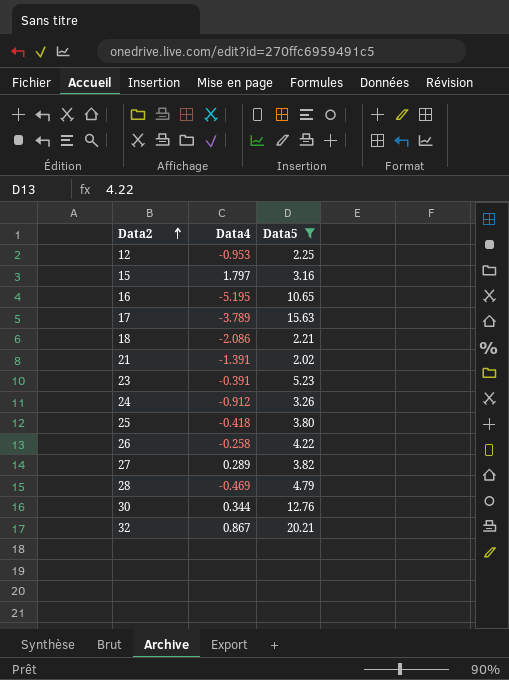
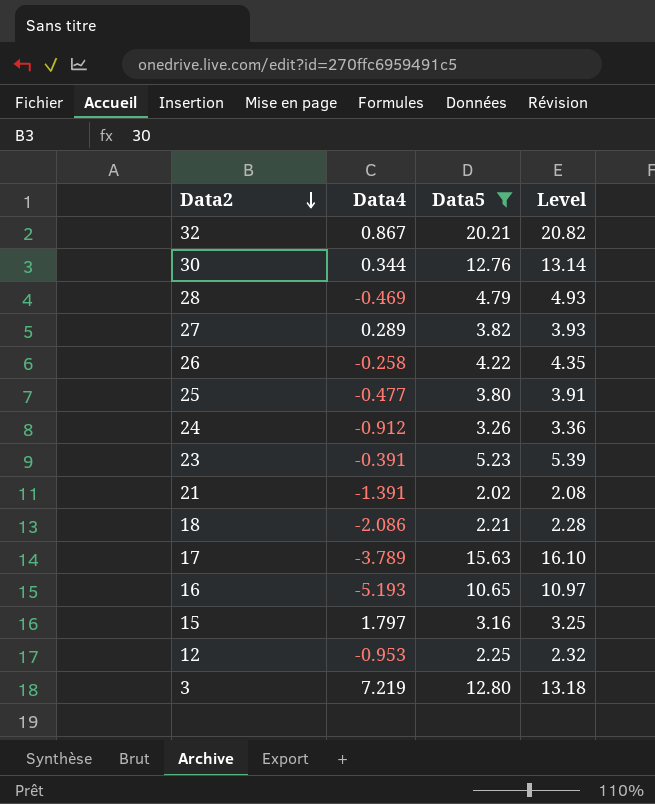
row order: Data2 ascending -> Data2 descending
column Level | formula: none -> [Data5] * 1.03
25 | Data4: -0.418 -> -0.477
16 | Data4: -5.195 -> -5.193
row 3: none -> 7.219 | 12.80 | 13.18

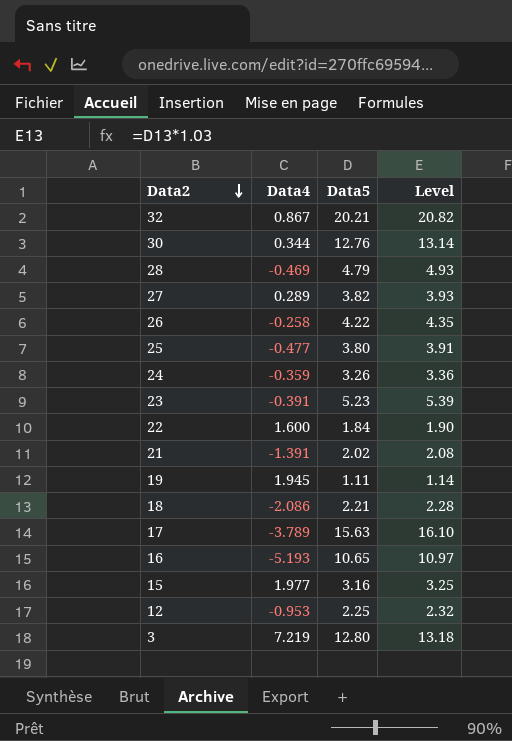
filter: Data5 >= 2.02 -> none
24 | Data4: -0.912 -> -0.359
15 | Data4: 1.797 -> 1.977

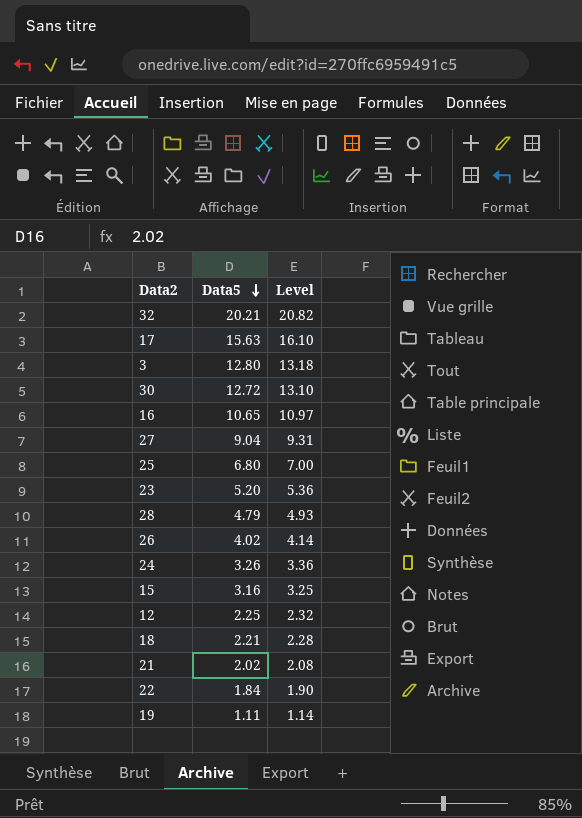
row order: Data2 descending -> Data5 descending
column Data4 | position: 2 -> none
30 | Data5: 12.76 -> 12.72
30 | Level: 13.14 -> 13.10
27 | Data5: 3.82 -> 9.04
27 | Level: 3.93 -> 9.31
25 | Data5: 3.80 -> 6.80
25 | Level: 3.91 -> 7.00
23 | Data5: 5.23 -> 5.20
23 | Level: 5.39 -> 5.36
26 | Data5: 4.22 -> 4.02
26 | Level: 4.35 -> 4.14

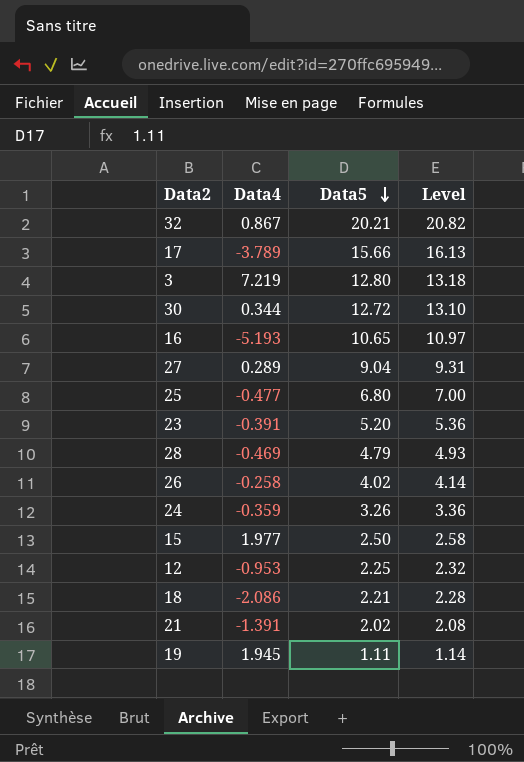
column Data4 | position: none -> 2
row 22: 1.84 | 1.90 -> none
17 | Data5: 15.63 -> 15.66
17 | Level: 16.10 -> 16.13
15 | Data5: 3.16 -> 2.50
15 | Level: 3.25 -> 2.58

